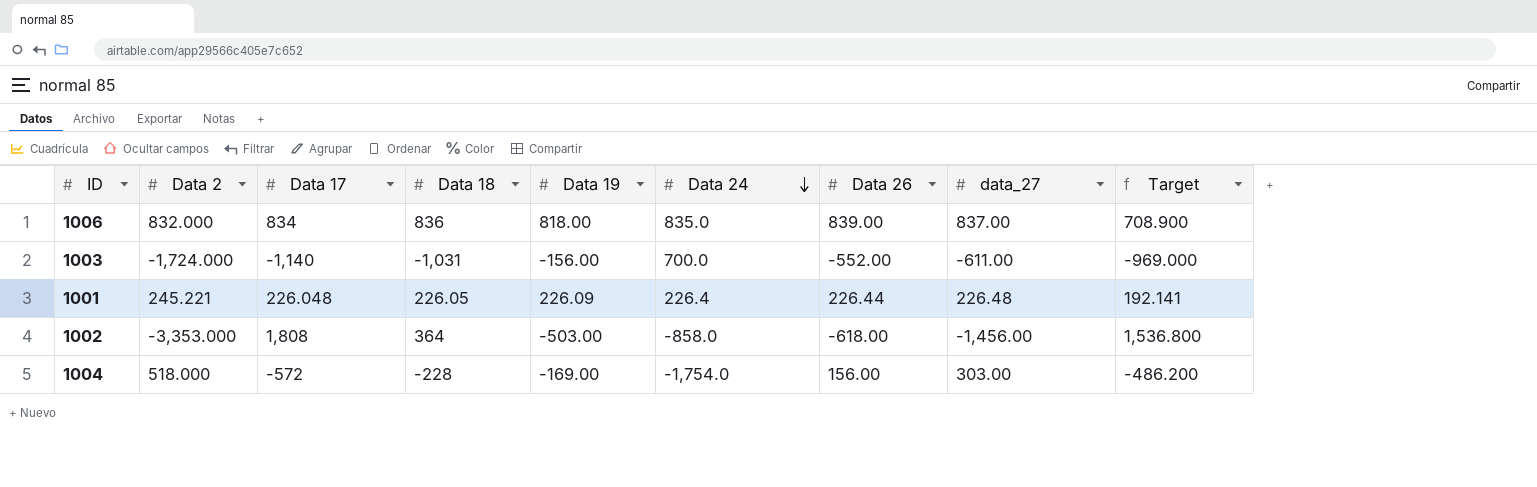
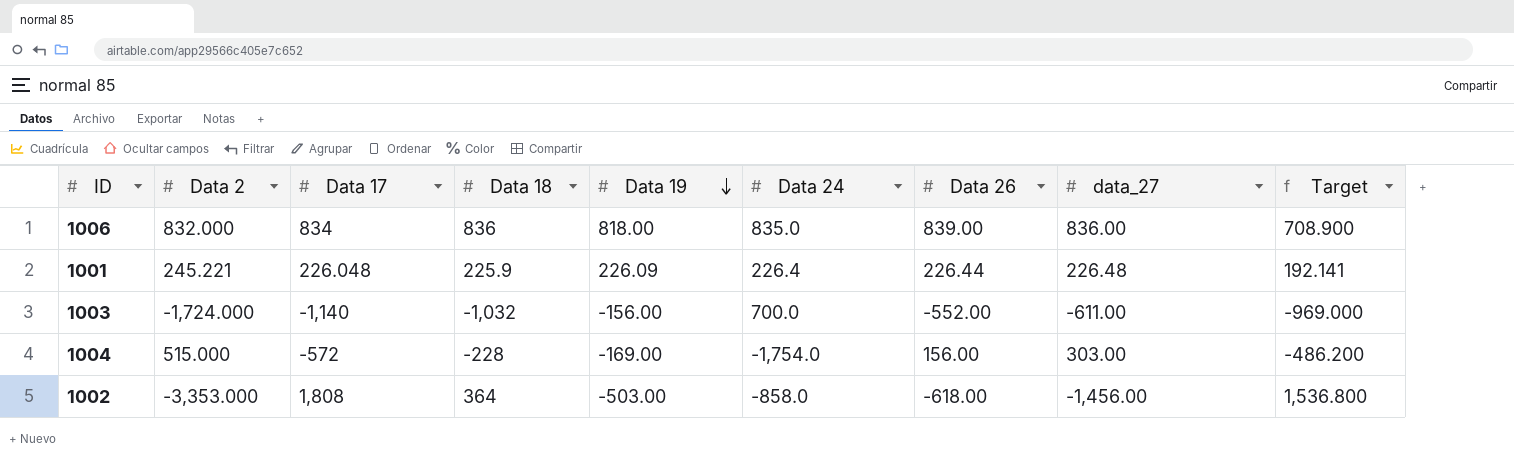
row order: Data 24 descending -> Data 19 descending
1006 | data_27: 837.00 -> 836.00
1001 | Data 18: 226.05 -> 225.9
1003 | Data 18: -1,031 -> -1,032
1004 | Data 2: 518.000 -> 515.000

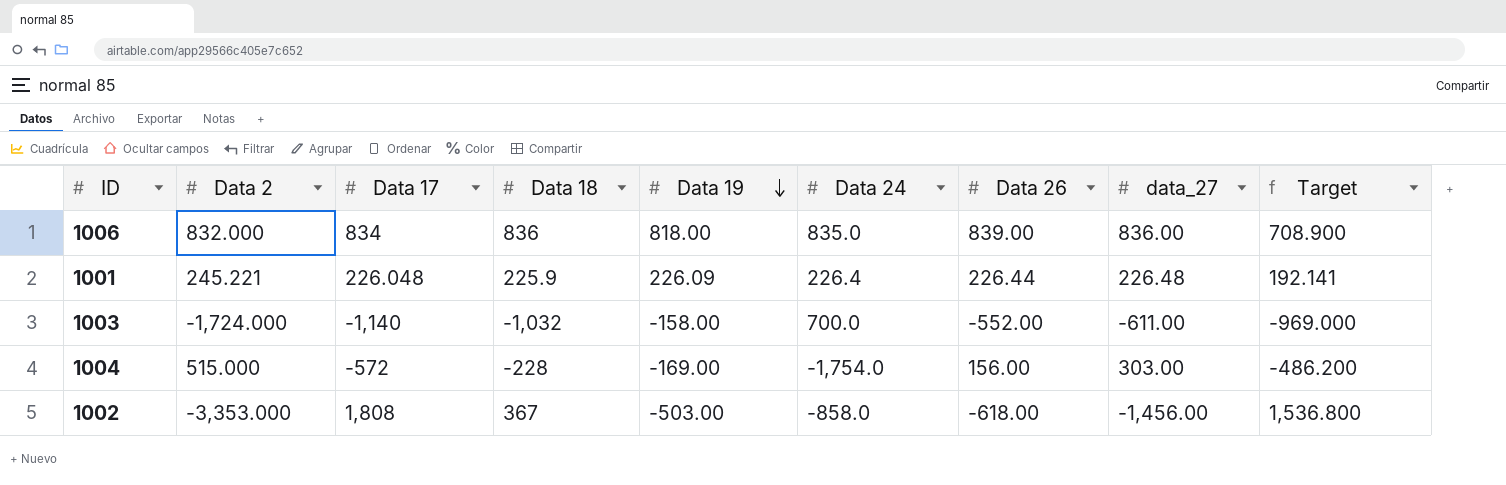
1003 | Data 19: -156.00 -> -158.00
1002 | Data 18: 364 -> 367

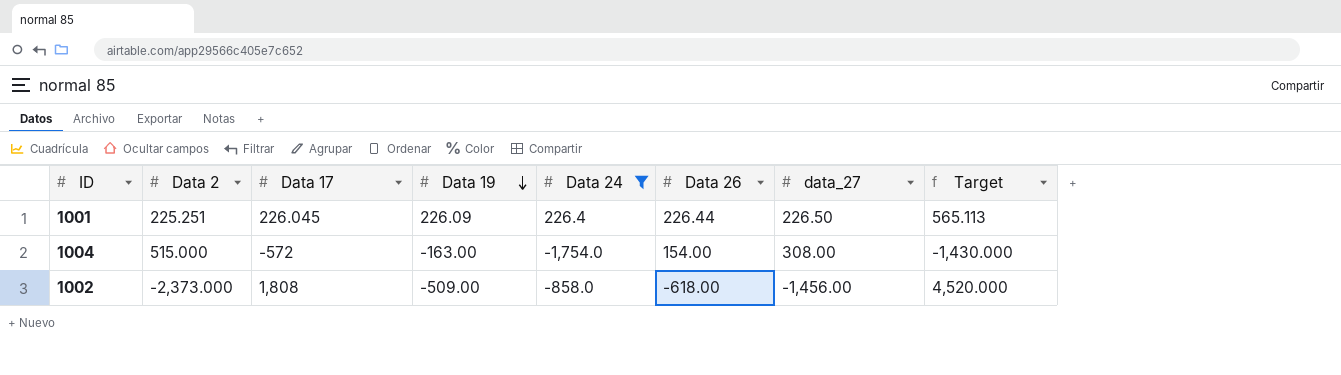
filter: none -> Data 24 <= 226.4
column Data 18 | position: 4 -> none
column Target | formula: [Data 17] * 0.85 -> [Data 17] * 2.5
1001 | Data 2: 245.221 -> 225.251
1001 | Data 17: 226.048 -> 226.045
1001 | data_27: 226.48 -> 226.50
1004 | Data 19: -169.00 -> -163.00
1004 | Data 26: 156.00 -> 154.00
1004 | data_27: 303.00 -> 308.00
1002 | Data 2: -3,353.000 -> -2,373.000
1002 | Data 19: -503.00 -> -509.00

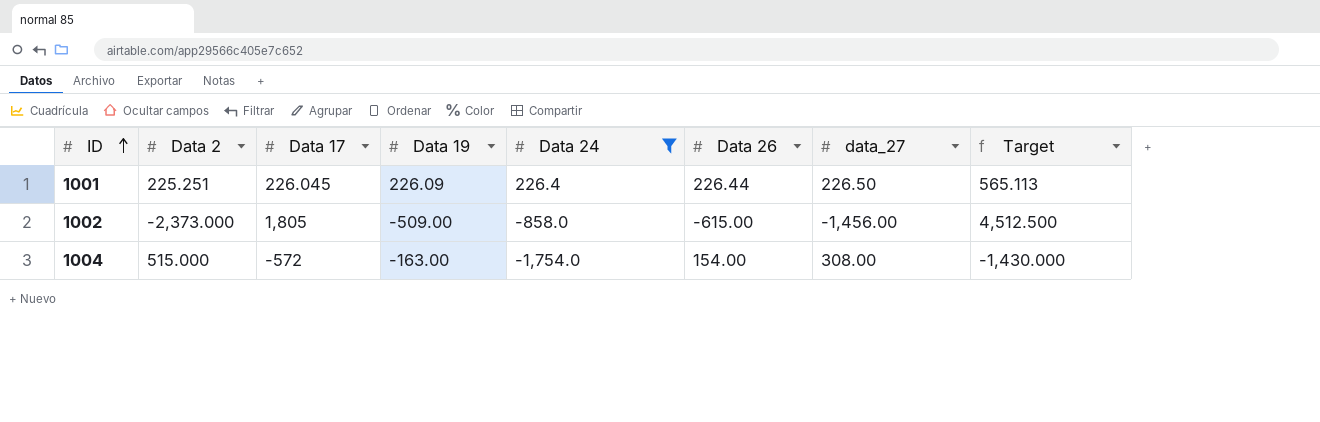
row order: Data 19 descending -> ID ascending
1002 | Data 17: 1,808 -> 1,805
1002 | Data 26: -618.00 -> -615.00
1002 | Target: 4,520.000 -> 4,512.500

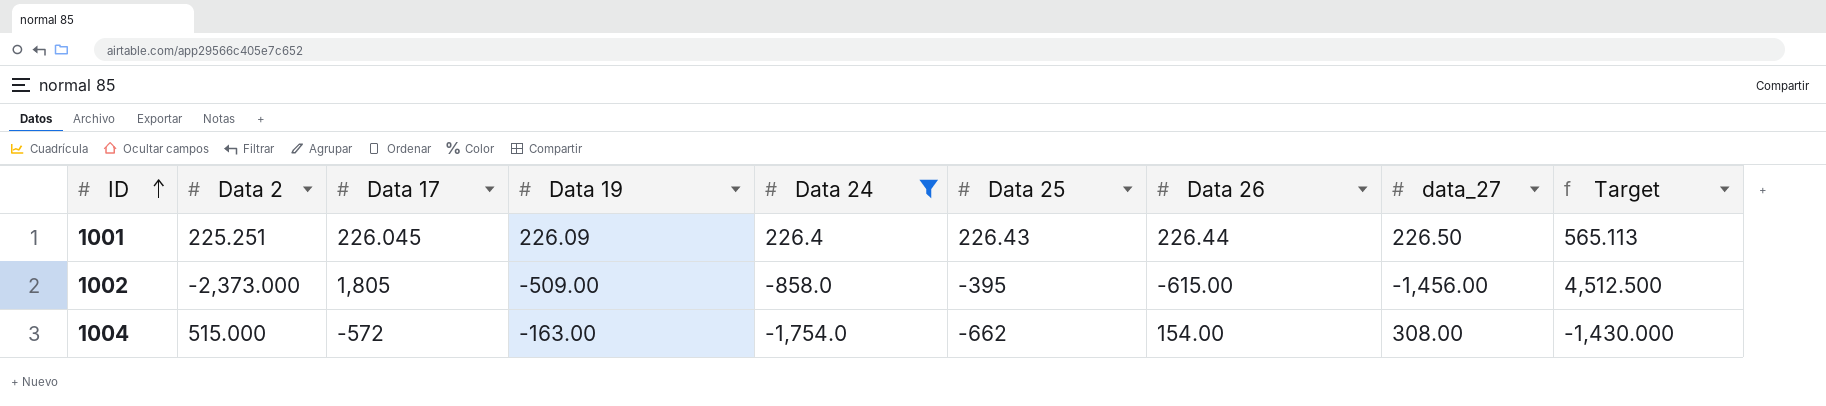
column Data 25 | position: none -> 6

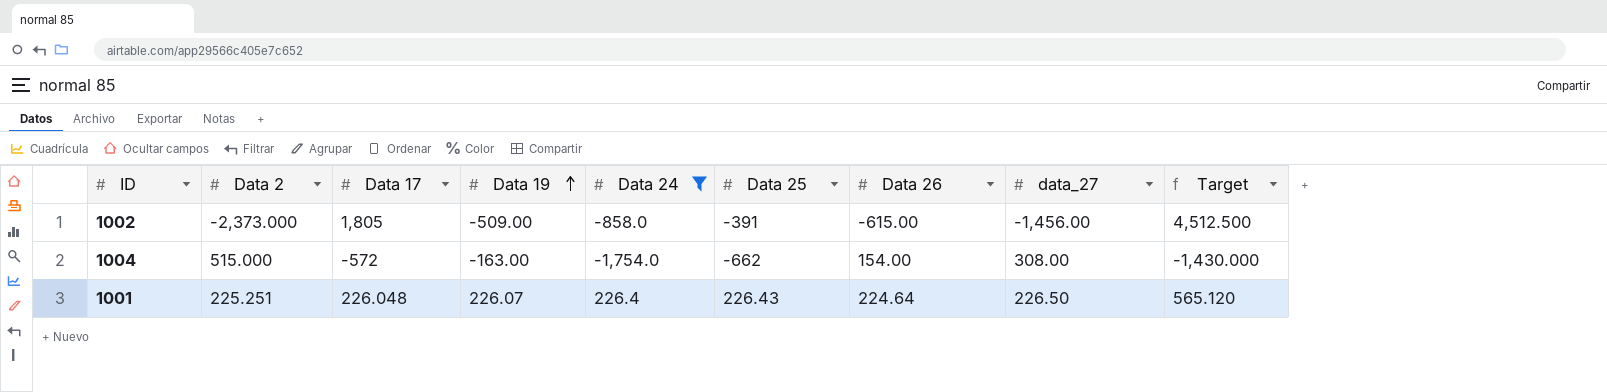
row order: ID ascending -> Data 19 ascending
1002 | Data 25: -395 -> -391
1001 | Data 17: 226.045 -> 226.048
1001 | Data 19: 226.09 -> 226.07
1001 | Data 26: 226.44 -> 224.64
1001 | Target: 565.113 -> 565.120

